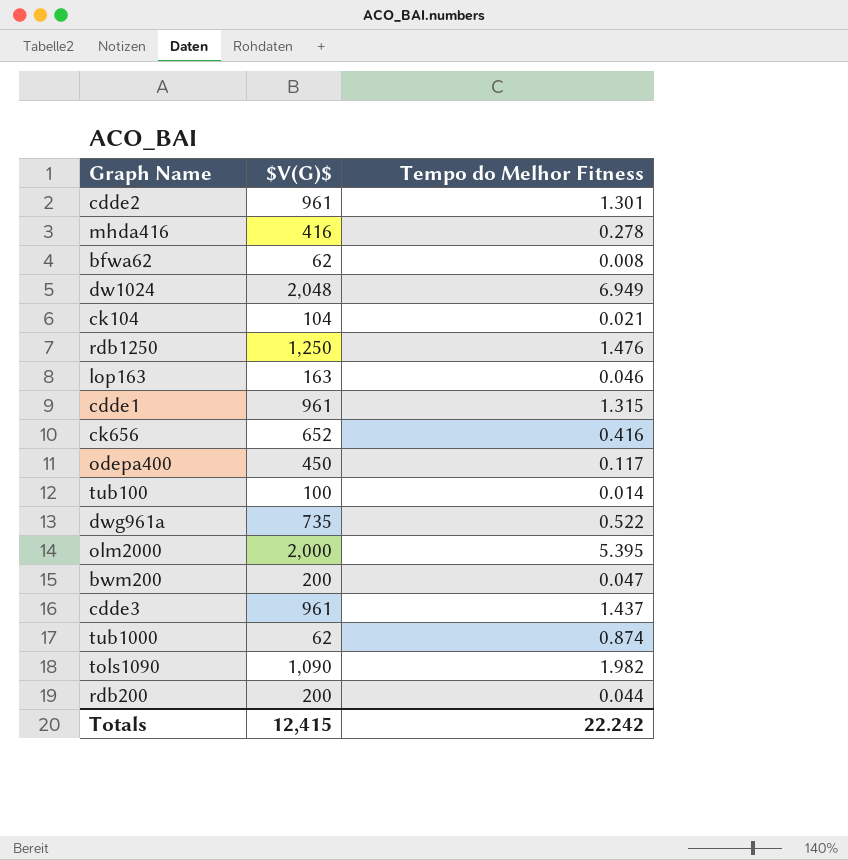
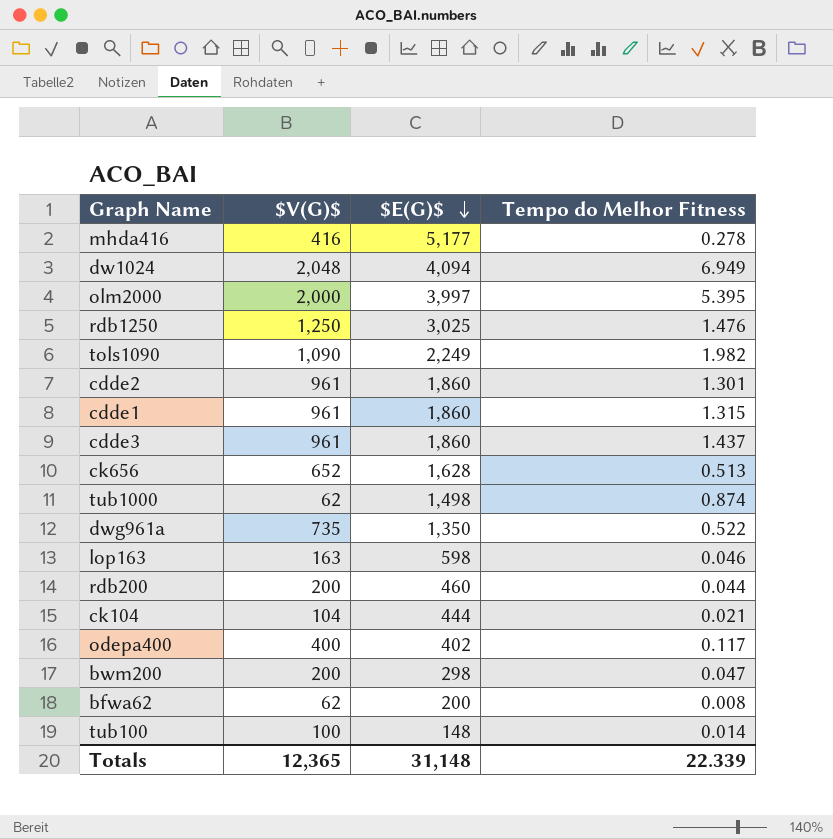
row order: none -> $E(G)$ descending
column $E(G)$ | position: none -> 3
ck656 | Tempo do Melhor Fitness: 0.416 -> 0.513
odepa400 | $V(G)$: 450 -> 400
Totals | $V(G)$: 12,415 -> 12,365
Totals | Tempo do Melhor Fitness: 22.242 -> 22.339

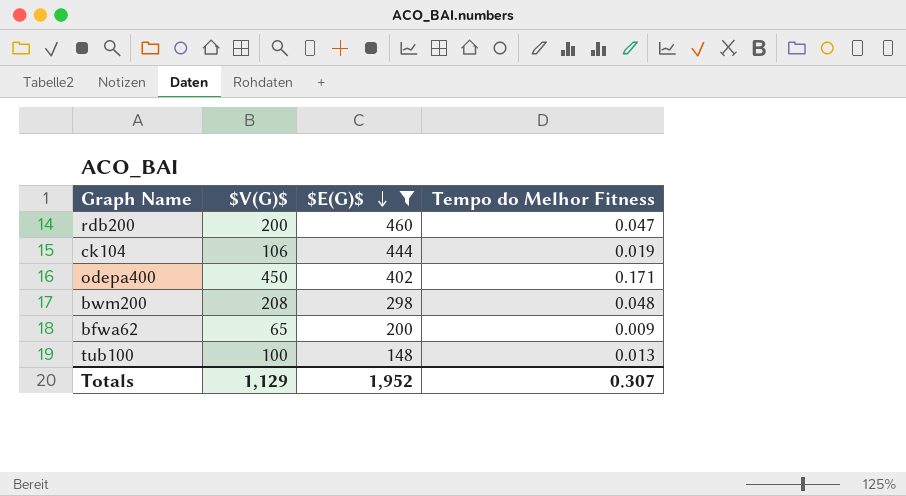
filter: none -> $E(G)$ <= 460
rdb200 | Tempo do Melhor Fitness: 0.044 -> 0.047
ck104 | $V(G)$: 104 -> 106
ck104 | Tempo do Melhor Fitness: 0.021 -> 0.019
odepa400 | $V(G)$: 400 -> 450
odepa400 | Tempo do Melhor Fitness: 0.117 -> 0.171
bwm200 | $V(G)$: 200 -> 208
bwm200 | Tempo do Melhor Fitness: 0.047 -> 0.048
bfwa62 | $V(G)$: 62 -> 65
bfwa62 | Tempo do Melhor Fitness: 0.008 -> 0.009
tub100 | Tempo do Melhor Fitness: 0.014 -> 0.013
Totals | $V(G)$: 12,365 -> 1,129
Totals | $E(G)$: 31,148 -> 1,952
Totals | Tempo do Melhor Fitness: 22.339 -> 0.307

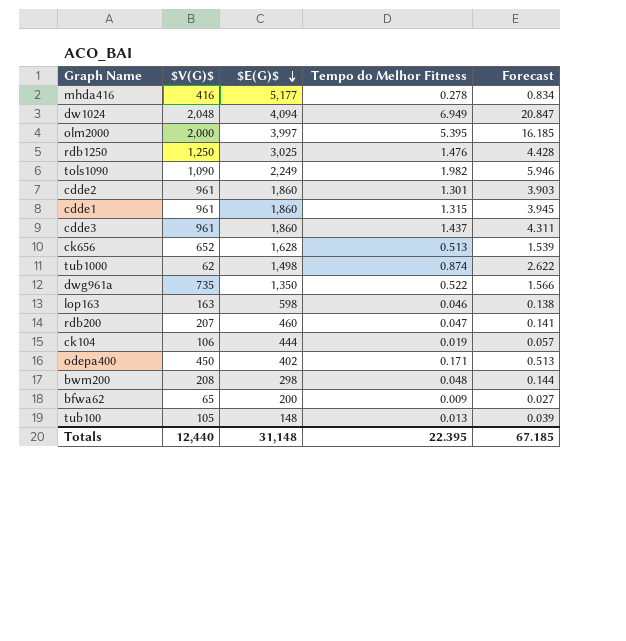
filter: $E(G)$ <= 460 -> none
column Forecast | formula: none -> [Tempo do Melhor Fitness] * 3
rdb200 | $V(G)$: 200 -> 207
tub100 | $V(G)$: 100 -> 105
Totals | $V(G)$: 1,129 -> 12,440
Totals | $E(G)$: 1,952 -> 31,148
Totals | Tempo do Melhor Fitness: 0.307 -> 22.395

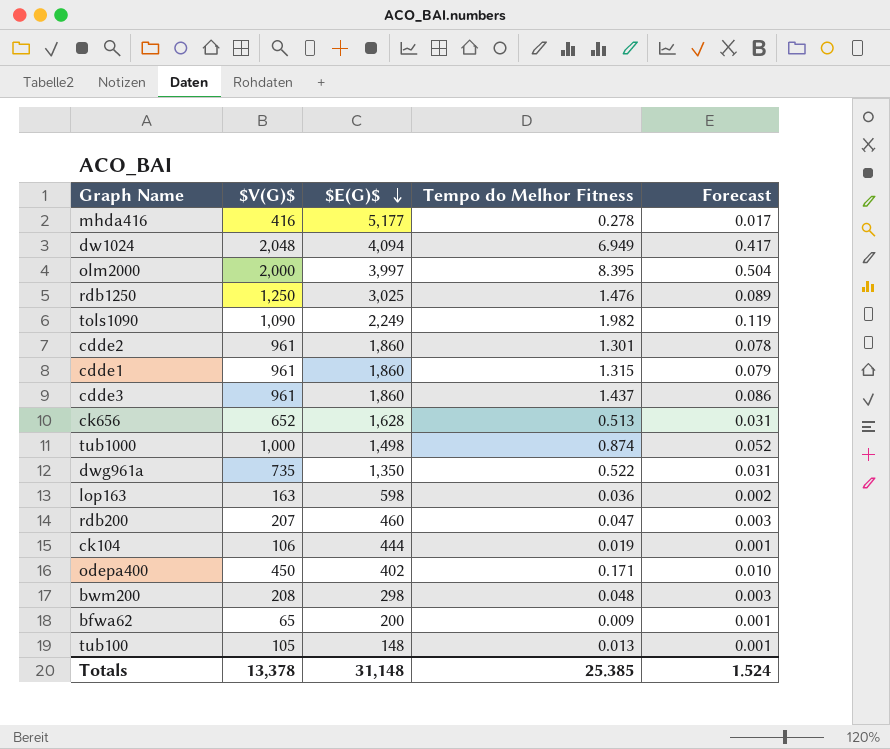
column Forecast | formula: [Tempo do Melhor Fitness] * 3 -> [Tempo do Melhor Fitness] * 0.06
olm2000 | Tempo do Melhor Fitness: 5.395 -> 8.395
tub1000 | $V(G)$: 62 -> 1,000
lop163 | Tempo do Melhor Fitness: 0.046 -> 0.036
Totals | $V(G)$: 12,440 -> 13,378
Totals | Tempo do Melhor Fitness: 22.395 -> 25.385
Totals | Forecast: 67.185 -> 1.524

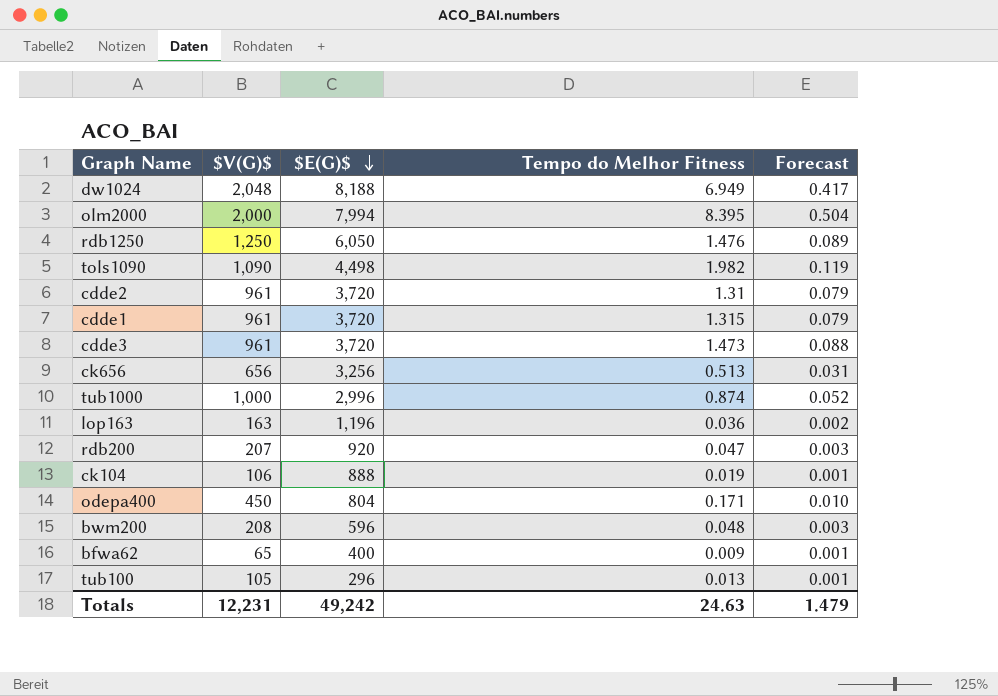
row mhda416: 416 | 5,177 | 0.278 | 0.017 -> none
row dwg961a: 735 | 1,350 | 0.522 | 0.031 -> none
dw1024 | $E(G)$: 4,094 -> 8,188
olm2000 | $E(G)$: 3,997 -> 7,994
rdb1250 | $E(G)$: 3,025 -> 6,050
tols1090 | $E(G)$: 2,249 -> 4,498
cdde2 | $E(G)$: 1,860 -> 3,720
cdde2 | Tempo do Melhor Fitness: 1.301 -> 1.31
cdde2 | Forecast: 0.078 -> 0.079
cdde1 | $E(G)$: 1,860 -> 3,720
cdde3 | $E(G)$: 1,860 -> 3,720
cdde3 | Tempo do Melhor Fitness: 1.437 -> 1.473
cdde3 | Forecast: 0.086 -> 0.088
ck656 | $V(G)$: 652 -> 656
ck656 | $E(G)$: 1,628 -> 3,256
tub1000 | $E(G)$: 1,498 -> 2,996
lop163 | $E(G)$: 598 -> 1,196
rdb200 | $E(G)$: 460 -> 920
ck104 | $E(G)$: 444 -> 888
odepa400 | $E(G)$: 402 -> 804
bwm200 | $E(G)$: 298 -> 596
bfwa62 | $E(G)$: 200 -> 400
tub100 | $E(G)$: 148 -> 296
Totals | $V(G)$: 13,378 -> 12,231
Totals | $E(G)$: 31,148 -> 49,242
Totals | Tempo do Melhor Fitness: 25.385 -> 24.63
Totals | Forecast: 1.524 -> 1.479

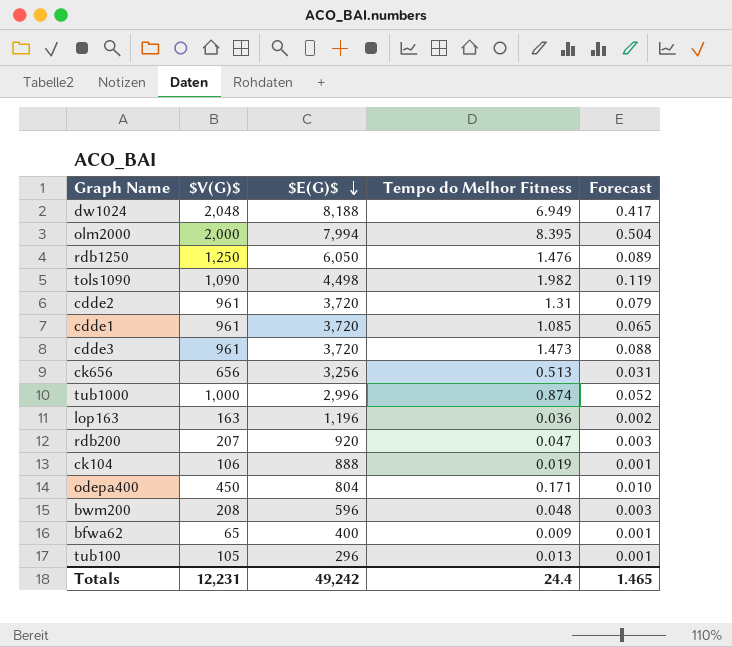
cdde1 | Tempo do Melhor Fitness: 1.315 -> 1.085
cdde1 | Forecast: 0.079 -> 0.065
Totals | Tempo do Melhor Fitness: 24.63 -> 24.4
Totals | Forecast: 1.479 -> 1.465

